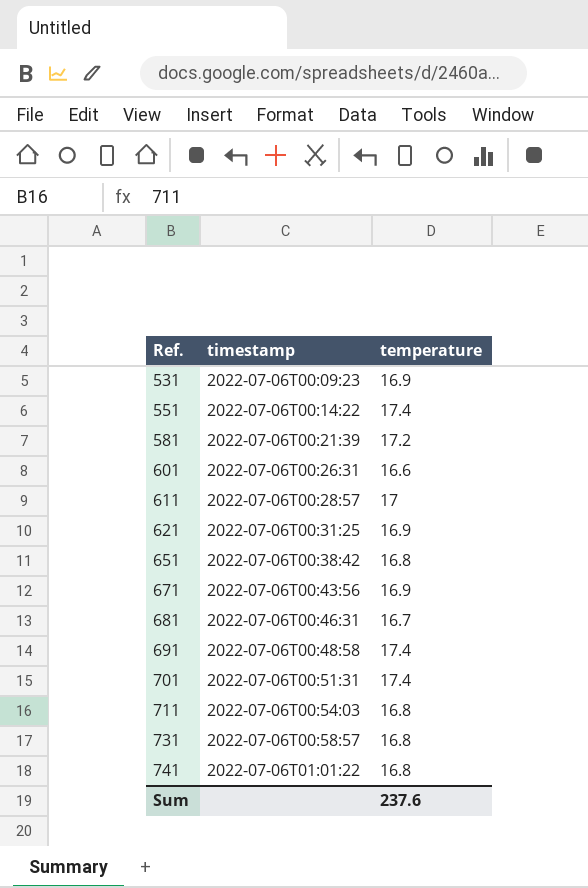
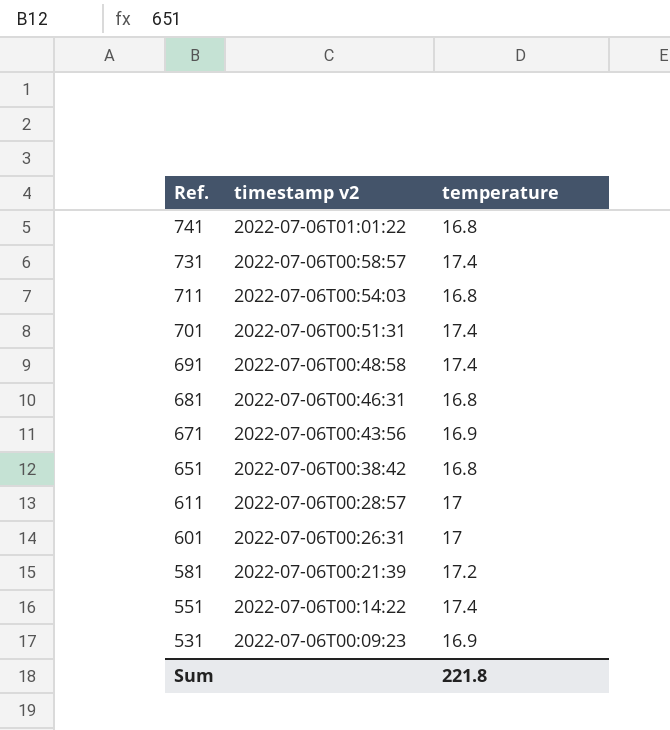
row order: Ref. ascending -> Ref. descending
column name: timestamp -> timestamp v2
row 621: 2022-07-06T00:31:25 | 16.9 -> none
731 | temperature: 16.8 -> 17.4
681 | temperature: 16.7 -> 16.8
601 | temperature: 16.6 -> 17
Sum | temperature: 237.6 -> 221.8

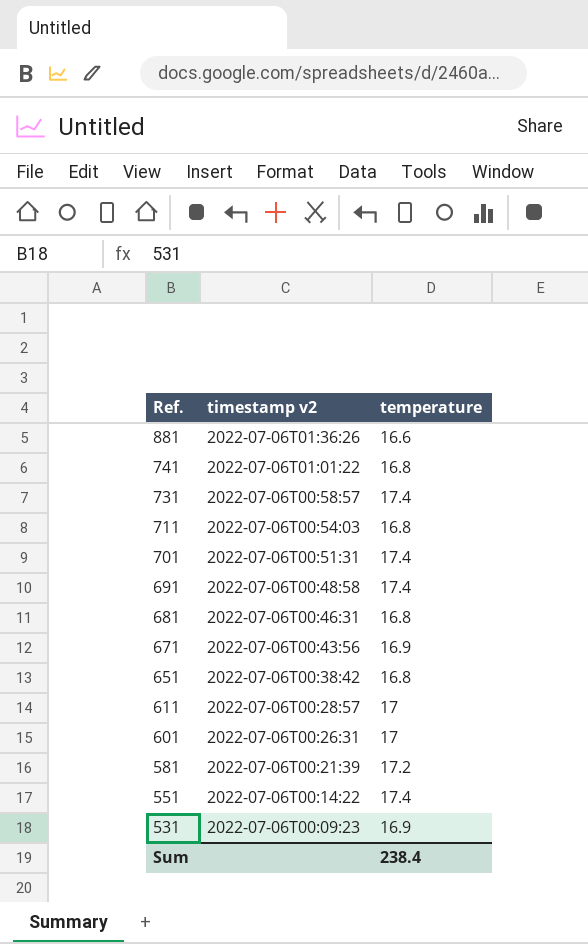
row 881: none -> 2022-07-06T01:36:26 | 16.6
Sum | temperature: 221.8 -> 238.4

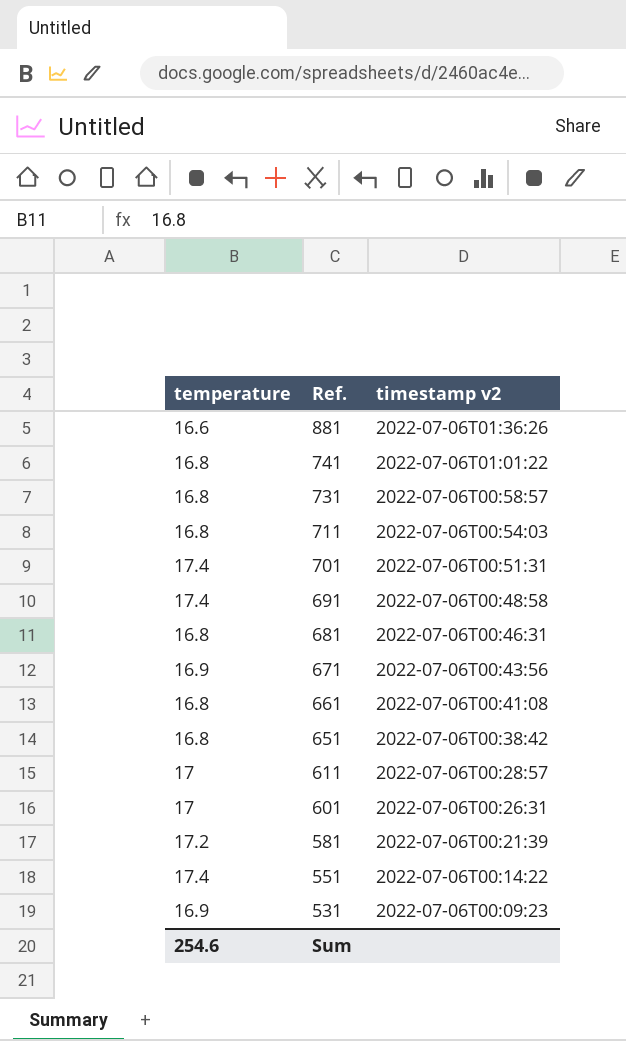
column temperature | position: 3 -> 1
731 | temperature: 17.4 -> 16.8
row 661: none -> 16.8 | 2022-07-06T00:41:08
Sum | temperature: 238.4 -> 254.6

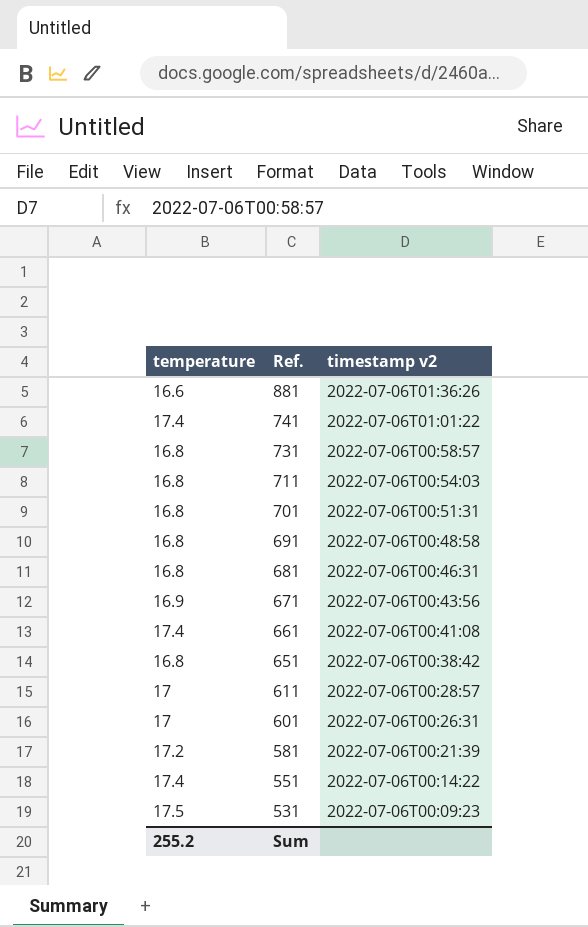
741 | temperature: 16.8 -> 17.4
701 | temperature: 17.4 -> 16.8
691 | temperature: 17.4 -> 16.8
661 | temperature: 16.8 -> 17.4
531 | temperature: 16.9 -> 17.5
Sum | temperature: 254.6 -> 255.2

